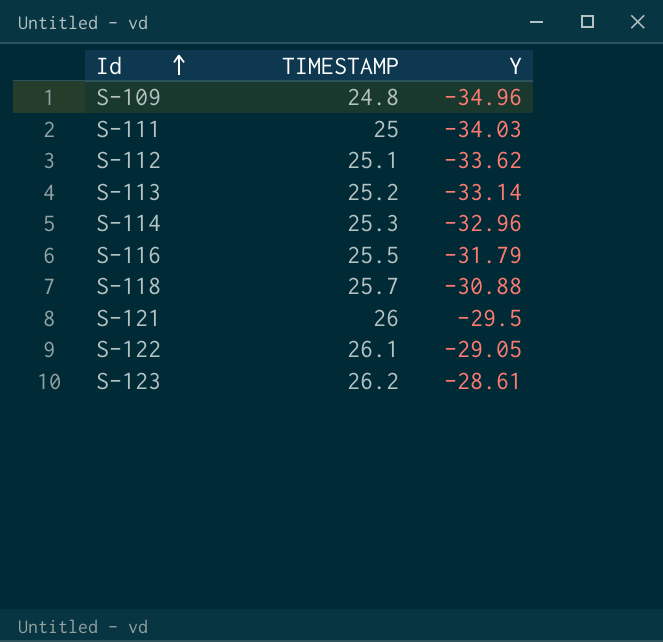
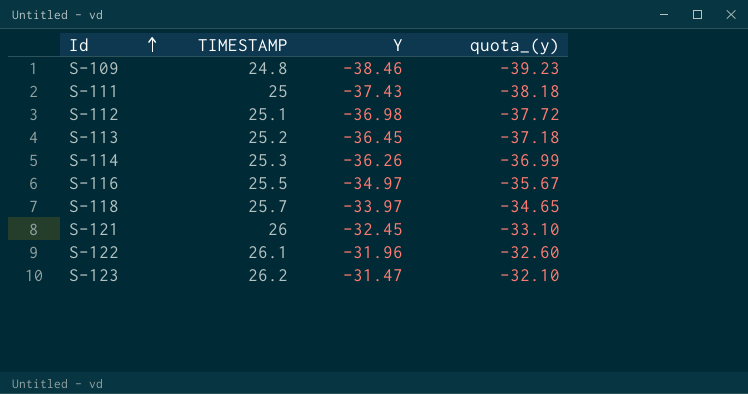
column quota_(y) | formula: none -> [Y] * 1.02
S-109 | Y: -34.96 -> -38.46
S-111 | Y: -34.03 -> -37.43
S-112 | Y: -33.62 -> -36.98
S-113 | Y: -33.14 -> -36.45
S-114 | Y: -32.96 -> -36.26
S-116 | Y: -31.79 -> -34.97
S-118 | Y: -30.88 -> -33.97
S-121 | Y: -29.5 -> -32.45
S-122 | Y: -29.05 -> -31.96
S-123 | Y: -28.61 -> -31.47

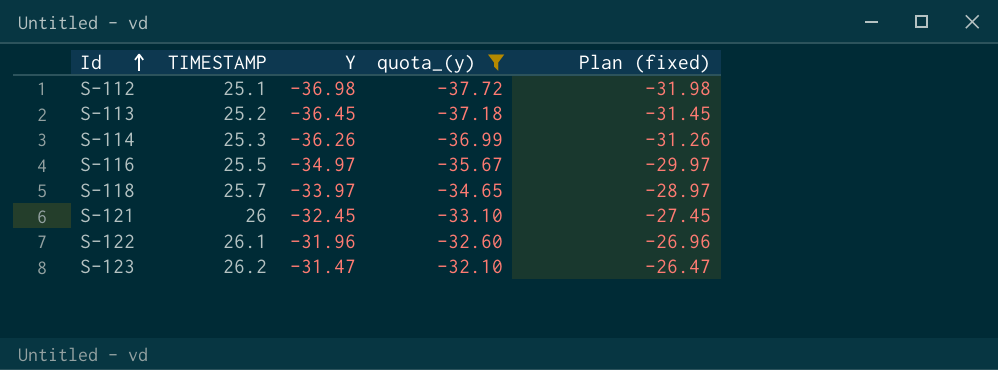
filter: none -> quota_(y) >= -37.72
column Plan (fixed) | formula: none -> [Y] + 5

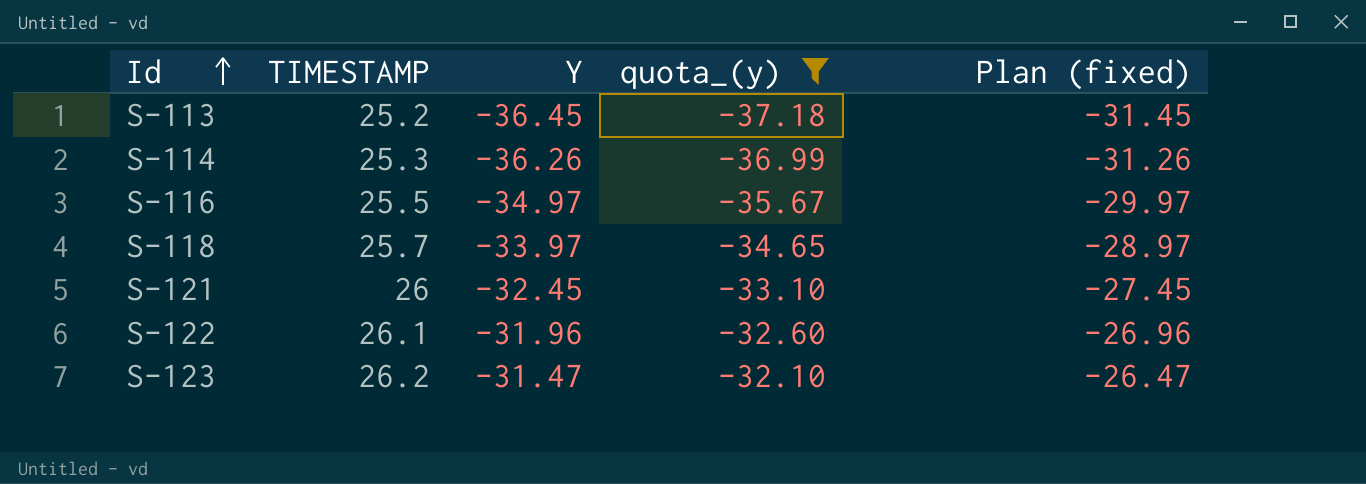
row S-112: 25.1 | -36.98 | -37.72 | -31.98 -> none

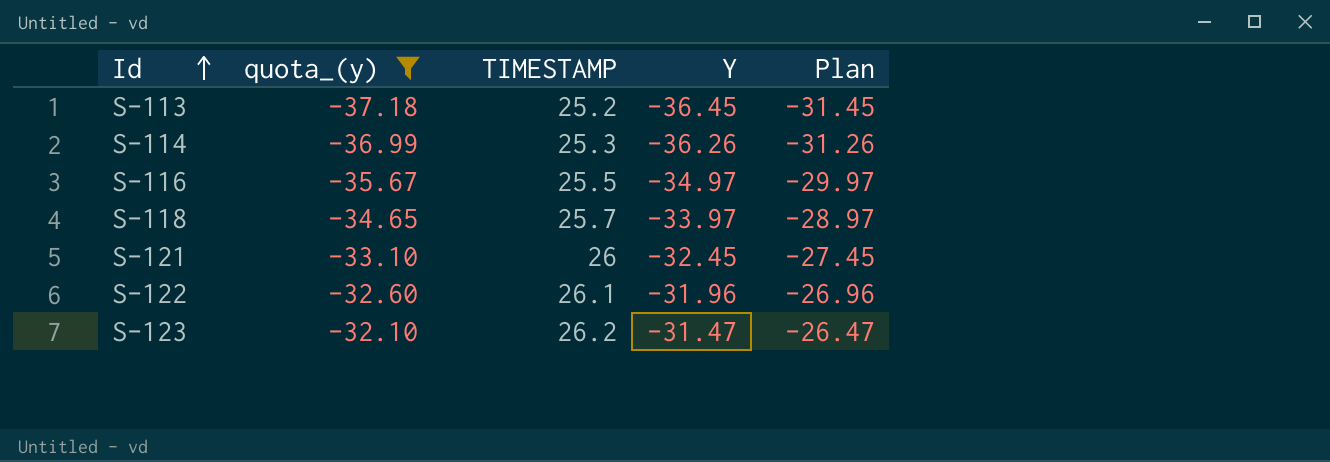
column quota_(y) | position: 4 -> 2
column name: Plan (fixed) -> Plan

